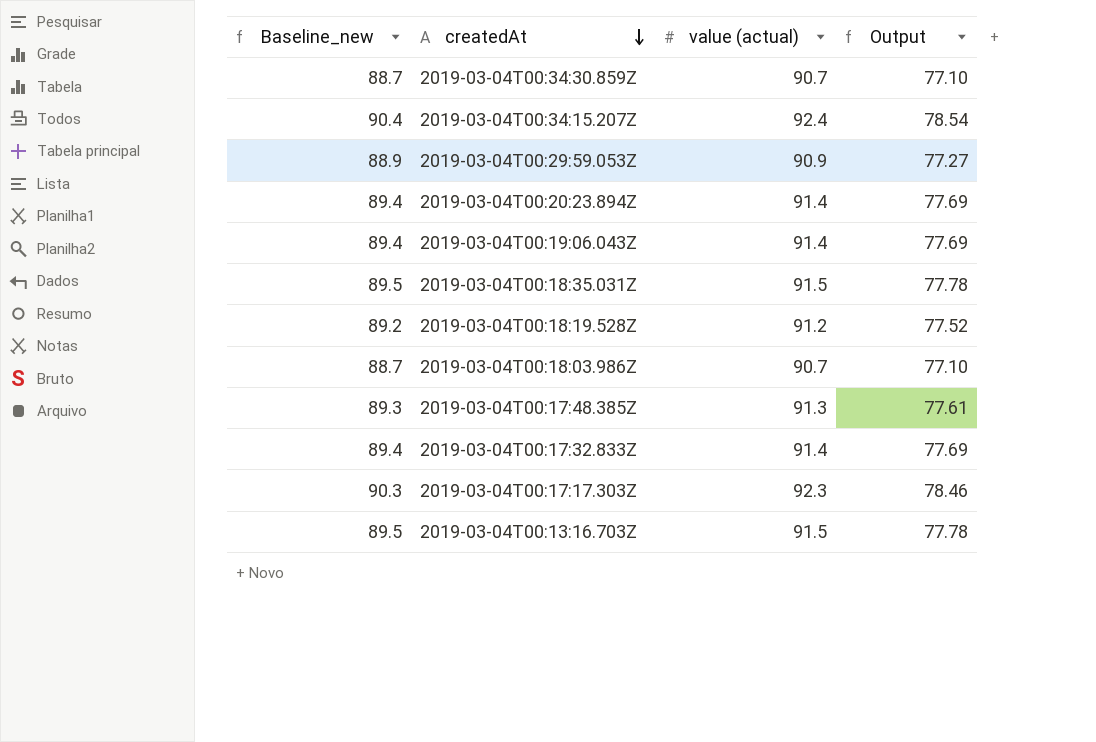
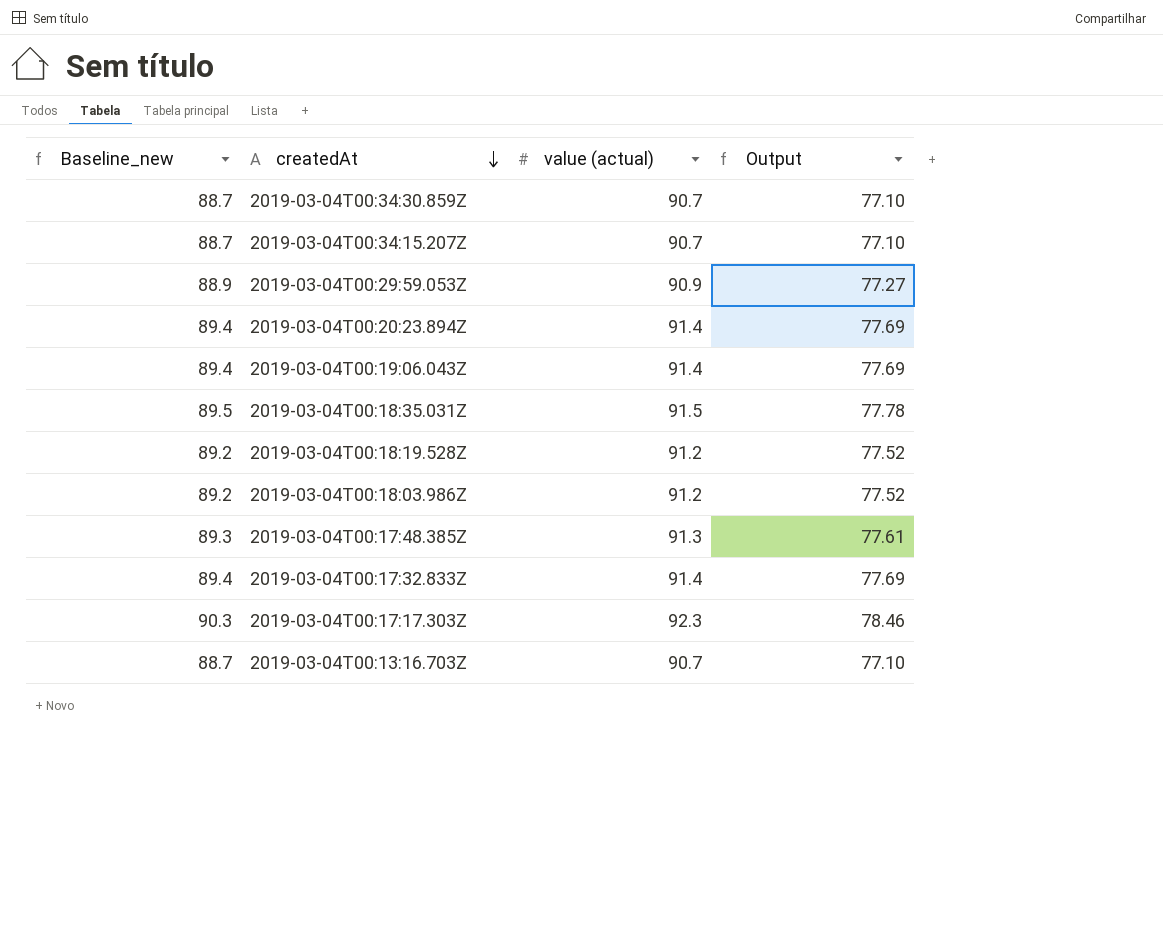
2019-03-04T00:34:15.207Z | Baseline_new: 90.4 -> 88.7
2019-03-04T00:34:15.207Z | value (actual): 92.4 -> 90.7
2019-03-04T00:34:15.207Z | Output: 78.54 -> 77.10
2019-03-04T00:18:03.986Z | Baseline_new: 88.7 -> 89.2
2019-03-04T00:18:03.986Z | value (actual): 90.7 -> 91.2
2019-03-04T00:18:03.986Z | Output: 77.10 -> 77.52
2019-03-04T00:13:16.703Z | Baseline_new: 89.5 -> 88.7
2019-03-04T00:13:16.703Z | value (actual): 91.5 -> 90.7
2019-03-04T00:13:16.703Z | Output: 77.78 -> 77.10

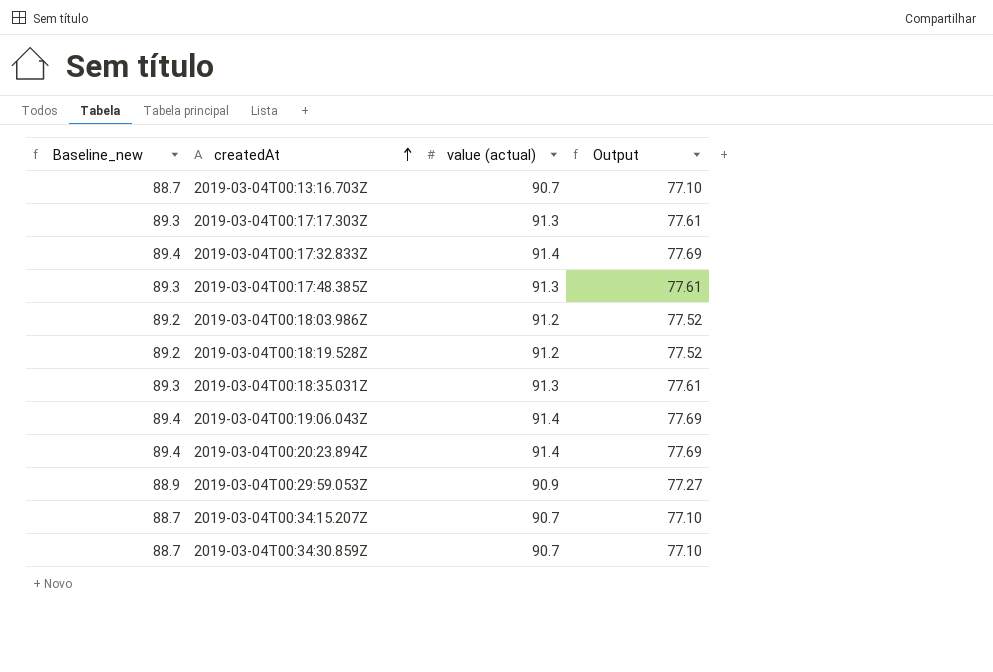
row order: createdAt descending -> createdAt ascending
2019-03-04T00:17:17.303Z | Baseline_new: 90.3 -> 89.3
2019-03-04T00:17:17.303Z | value (actual): 92.3 -> 91.3
2019-03-04T00:17:17.303Z | Output: 78.46 -> 77.61
2019-03-04T00:18:35.031Z | Baseline_new: 89.5 -> 89.3
2019-03-04T00:18:35.031Z | value (actual): 91.5 -> 91.3
2019-03-04T00:18:35.031Z | Output: 77.78 -> 77.61

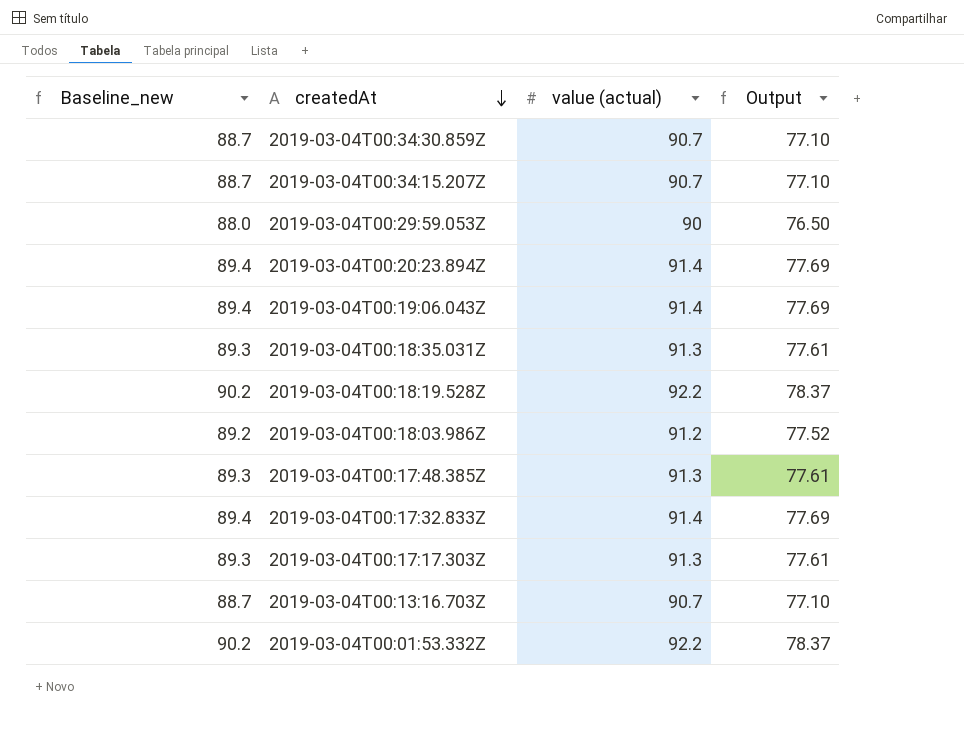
row order: createdAt ascending -> createdAt descending
2019-03-04T00:29:59.053Z | Baseline_new: 88.9 -> 88.0
2019-03-04T00:29:59.053Z | value (actual): 90.9 -> 90
2019-03-04T00:29:59.053Z | Output: 77.27 -> 76.50
2019-03-04T00:18:19.528Z | Baseline_new: 89.2 -> 90.2
2019-03-04T00:18:19.528Z | value (actual): 91.2 -> 92.2
2019-03-04T00:18:19.528Z | Output: 77.52 -> 78.37
row 2019-03-04T00:01:53.332Z: none -> 90.2 | 92.2 | 78.37

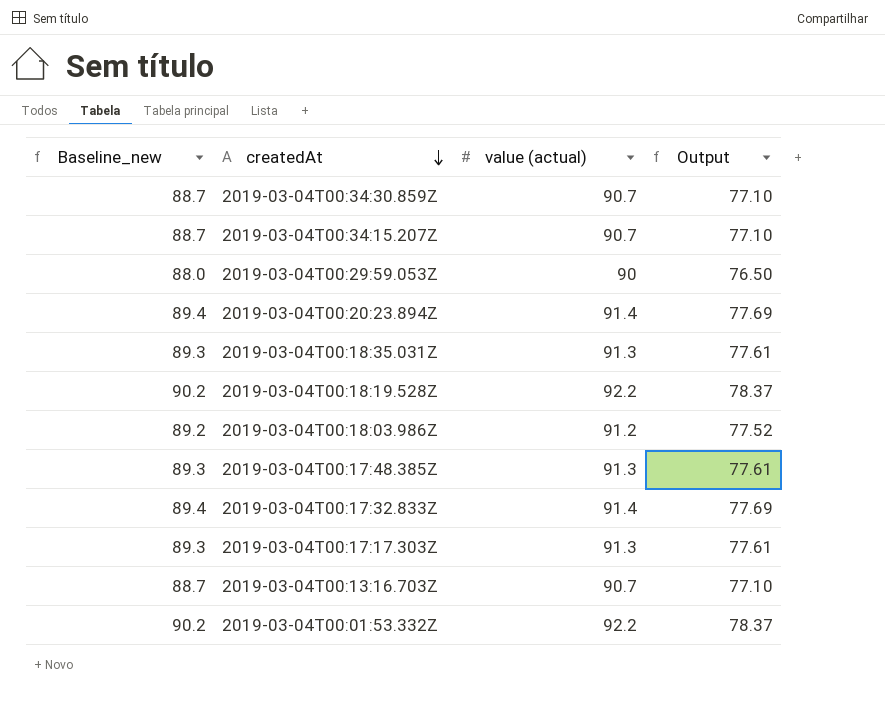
row 2019-03-04T00:19:06.043Z: 89.4 | 91.4 | 77.69 -> none

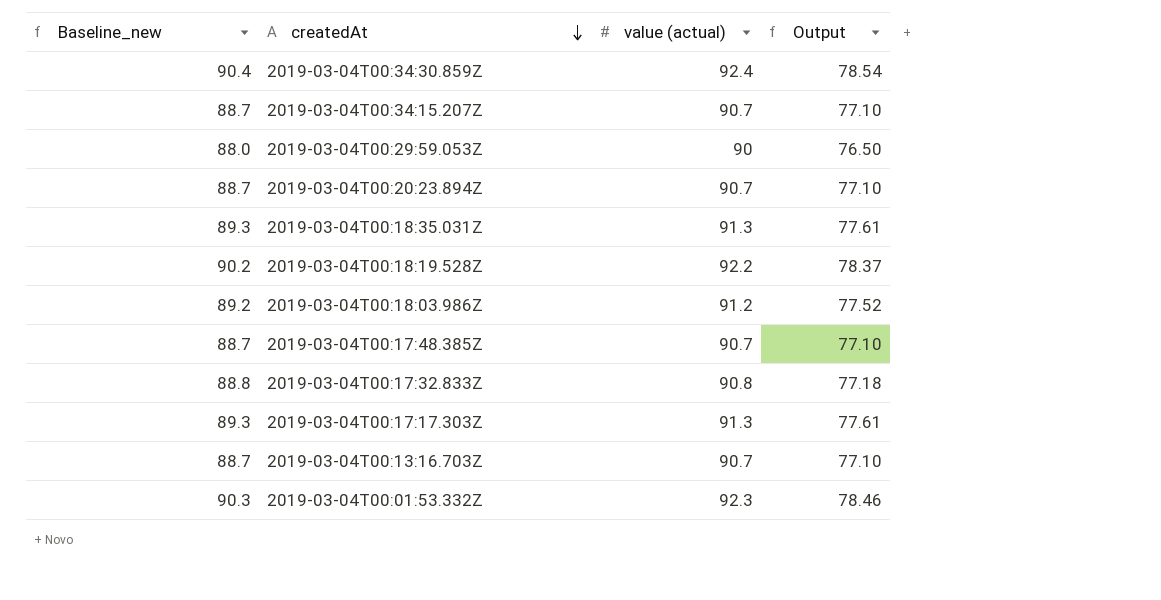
2019-03-04T00:34:30.859Z | Baseline_new: 88.7 -> 90.4
2019-03-04T00:34:30.859Z | value (actual): 90.7 -> 92.4
2019-03-04T00:34:30.859Z | Output: 77.10 -> 78.54
2019-03-04T00:20:23.894Z | Baseline_new: 89.4 -> 88.7
2019-03-04T00:20:23.894Z | value (actual): 91.4 -> 90.7
2019-03-04T00:20:23.894Z | Output: 77.69 -> 77.10
2019-03-04T00:17:48.385Z | Baseline_new: 89.3 -> 88.7
2019-03-04T00:17:48.385Z | value (actual): 91.3 -> 90.7
2019-03-04T00:17:48.385Z | Output: 77.61 -> 77.10
2019-03-04T00:17:32.833Z | Baseline_new: 89.4 -> 88.8
2019-03-04T00:17:32.833Z | value (actual): 91.4 -> 90.8
2019-03-04T00:17:32.833Z | Output: 77.69 -> 77.18
2019-03-04T00:01:53.332Z | Baseline_new: 90.2 -> 90.3
2019-03-04T00:01:53.332Z | value (actual): 92.2 -> 92.3
2019-03-04T00:01:53.332Z | Output: 78.37 -> 78.46

